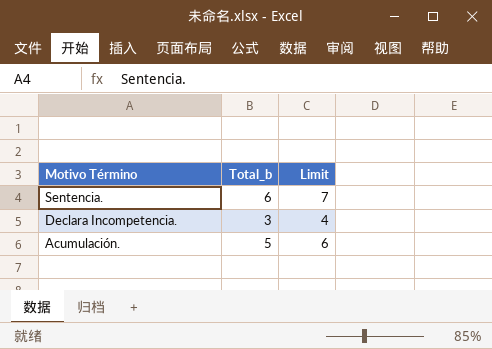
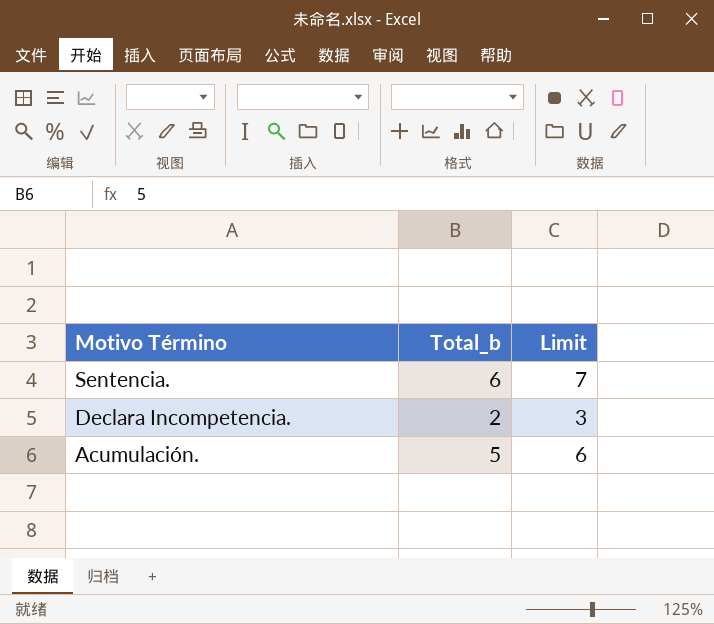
Declara Incompetencia. | Total_b: 3 -> 2
Declara Incompetencia. | Limit: 4 -> 3

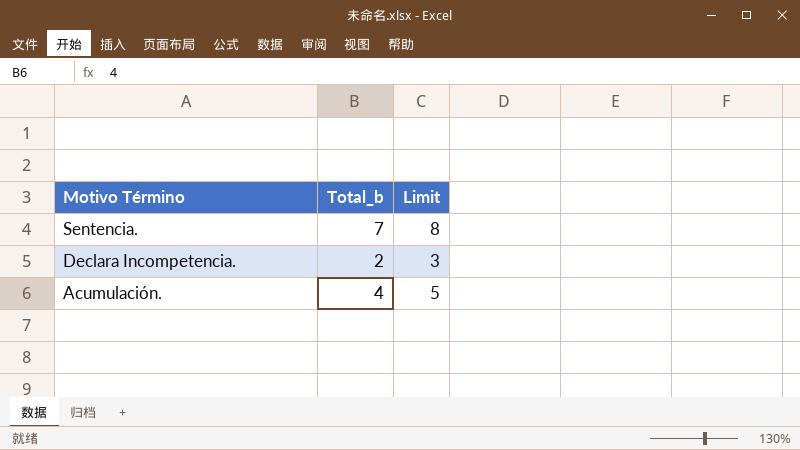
Sentencia. | Total_b: 6 -> 7
Sentencia. | Limit: 7 -> 8
Acumulación. | Total_b: 5 -> 4
Acumulación. | Limit: 6 -> 5

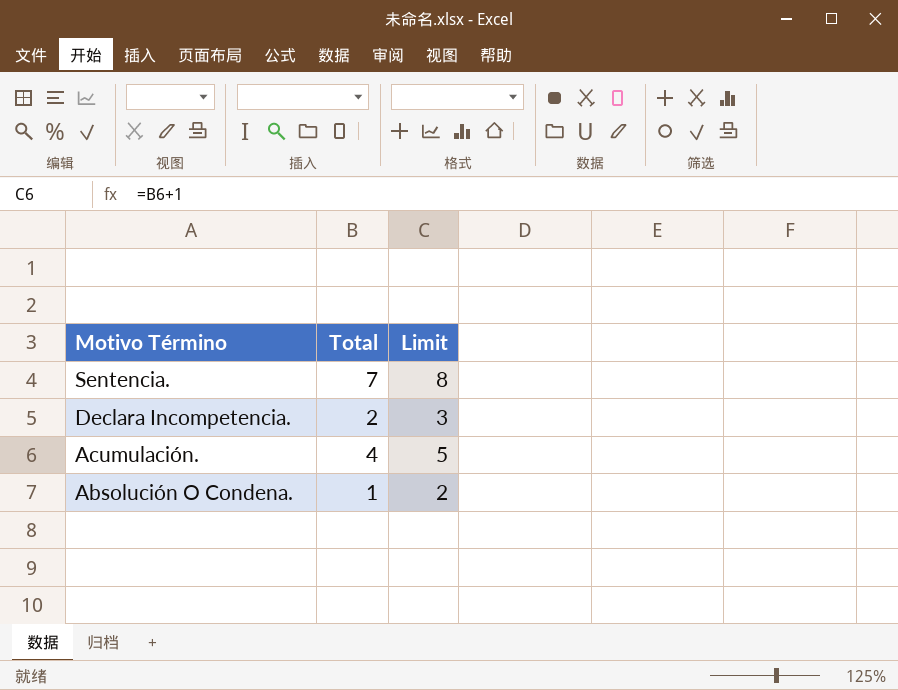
column name: Total_b -> Total
row Absolución O Condena.: none -> 1 | 2

